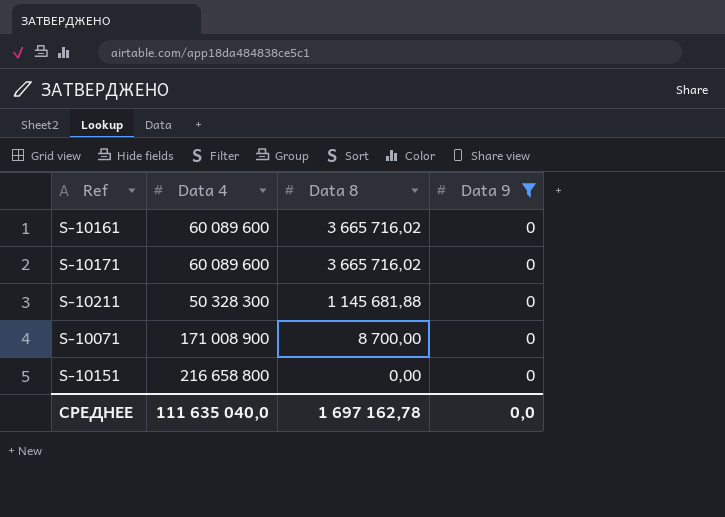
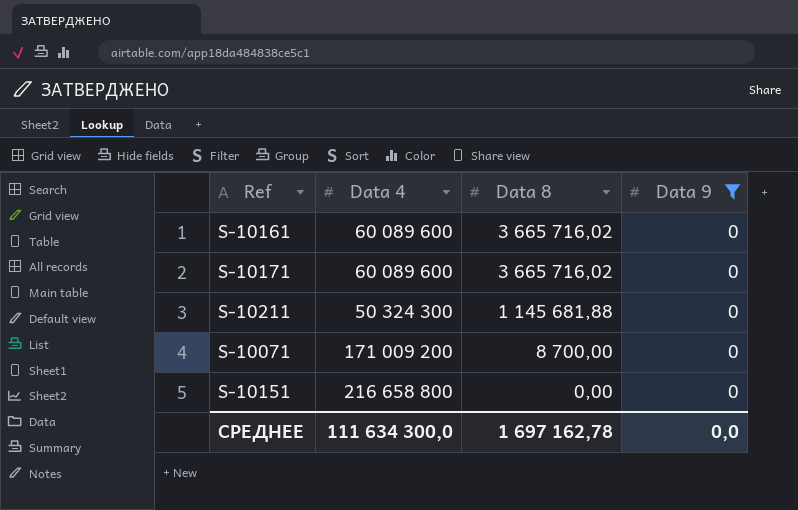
S-10211 | Data 4: 50 328 300 -> 50 324 300
S-10071 | Data 4: 171 008 900 -> 171 009 200
СРЕДНЕЕ | Data 4: 111 635 040,0 -> 111 634 300,0

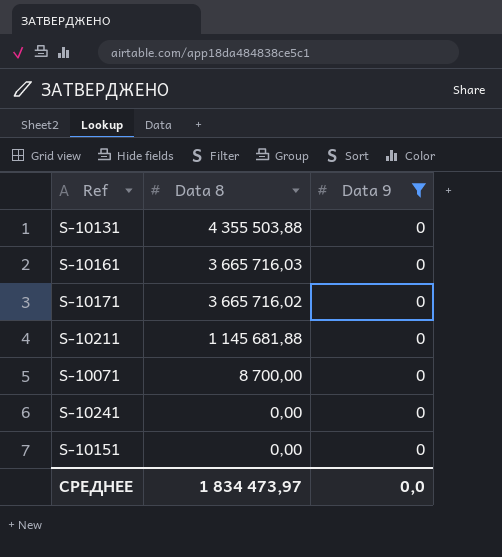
column Data 4 | position: 2 -> none
row S-10131: none -> 4 355 503,88 | 0
S-10161 | Data 8: 3 665 716,02 -> 3 665 716,03
row S-10241: none -> 0,00 | 0
СРЕДНЕЕ | Data 8: 1 697 162,78 -> 1 834 473,97

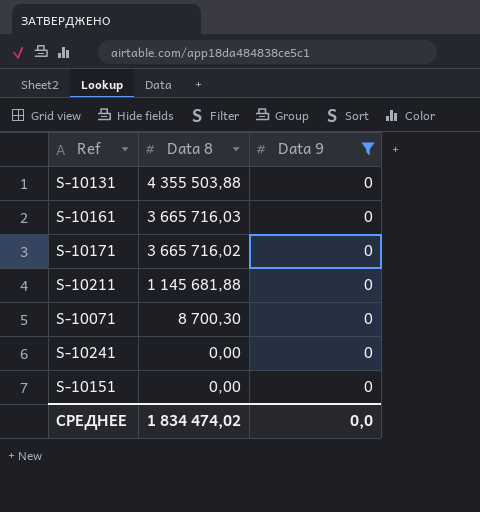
S-10071 | Data 8: 8 700,00 -> 8 700,30
СРЕДНЕЕ | Data 8: 1 834 473,97 -> 1 834 474,02

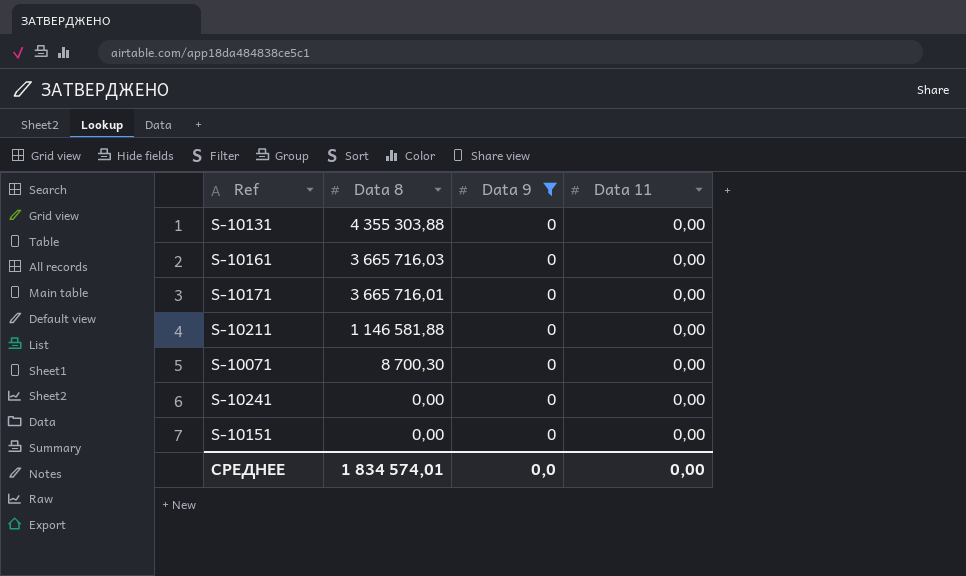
column Data 11 | position: none -> 4
S-10131 | Data 8: 4 355 503,88 -> 4 355 303,88
S-10171 | Data 8: 3 665 716,02 -> 3 665 716,01
S-10211 | Data 8: 1 145 681,88 -> 1 146 581,88
СРЕДНЕЕ | Data 8: 1 834 474,02 -> 1 834 574,01

